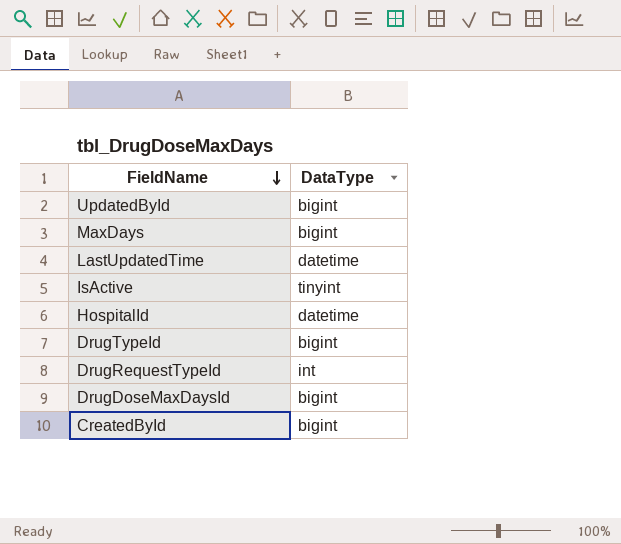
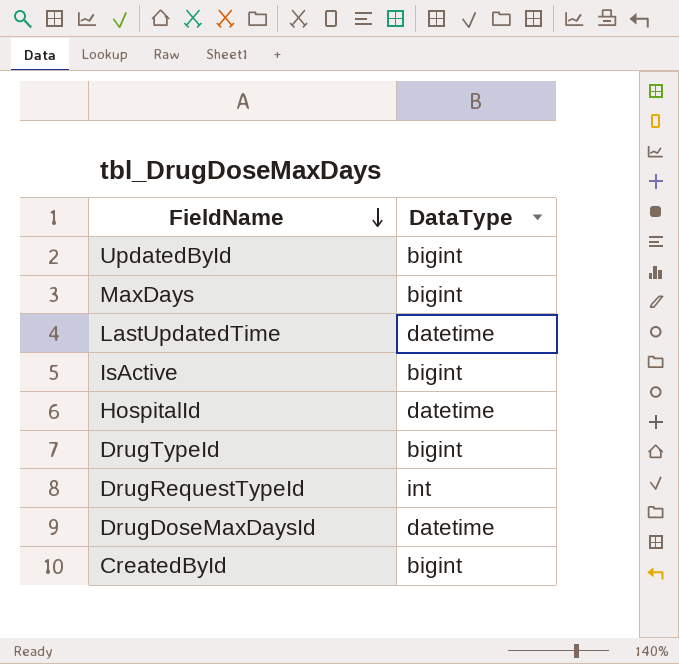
IsActive | DataType: tinyint -> bigint
DrugDoseMaxDaysId | DataType: bigint -> datetime

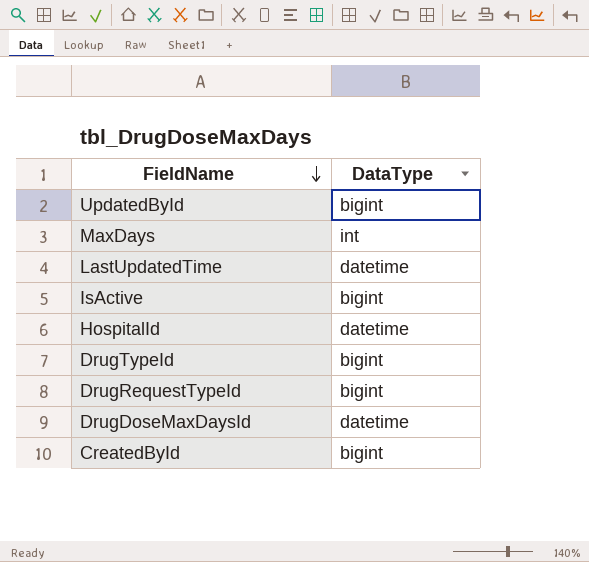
MaxDays | DataType: bigint -> int
DrugRequestTypeId | DataType: int -> bigint

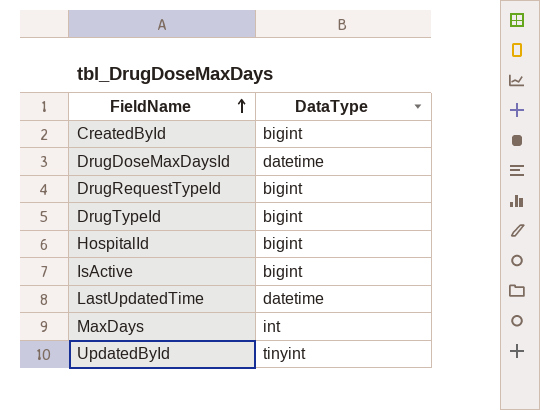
row order: FieldName descending -> FieldName ascending
HospitalId | DataType: datetime -> bigint
UpdatedById | DataType: bigint -> tinyint

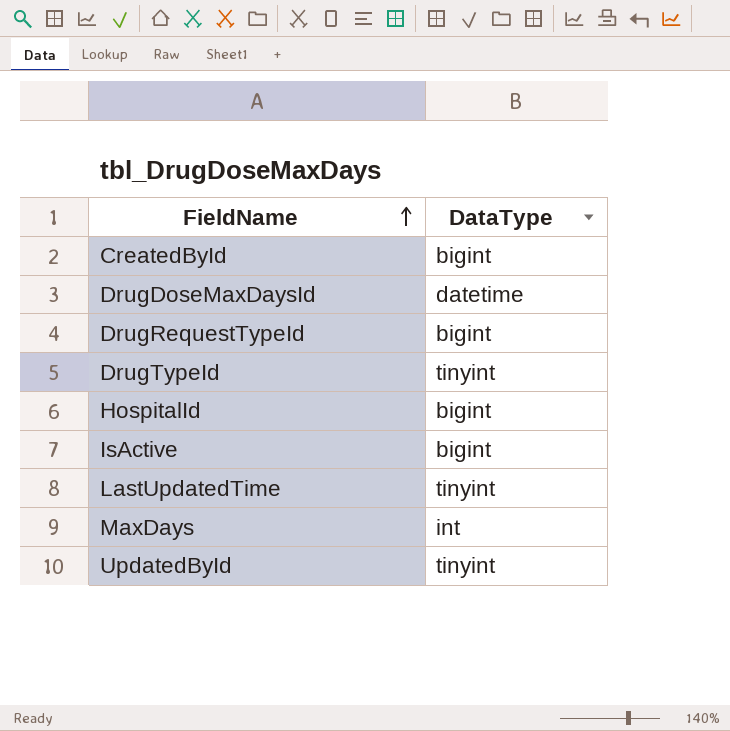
DrugTypeId | DataType: bigint -> tinyint
LastUpdatedTime | DataType: datetime -> tinyint

